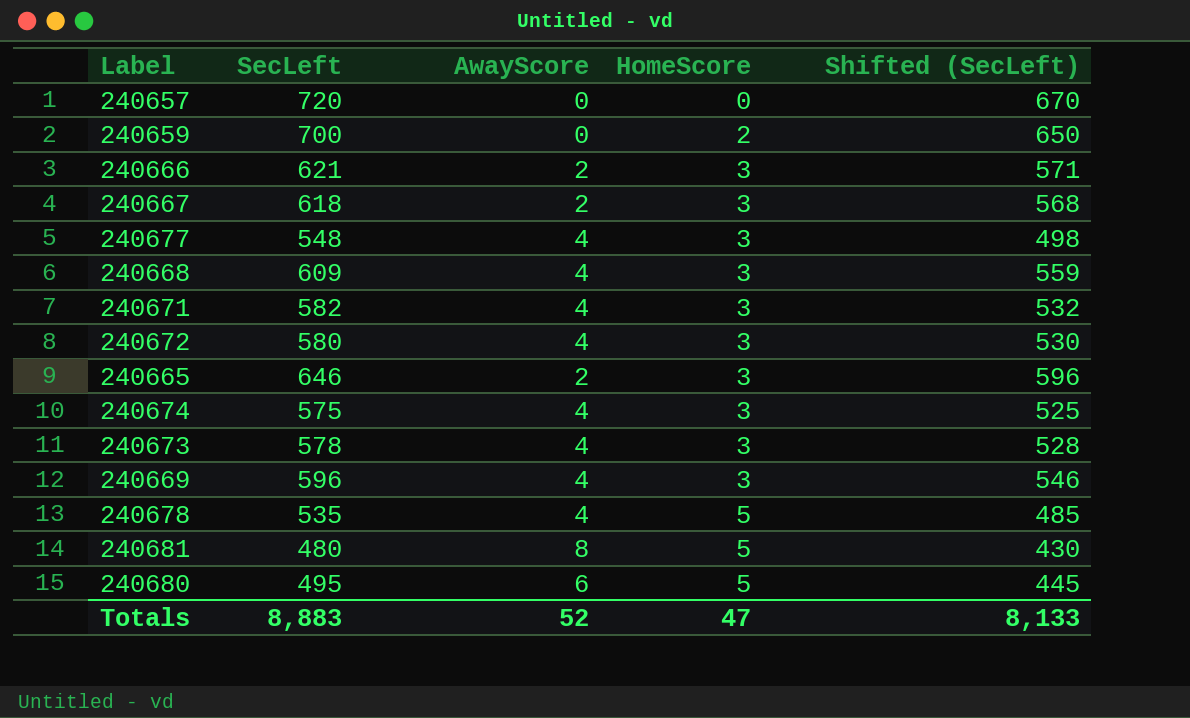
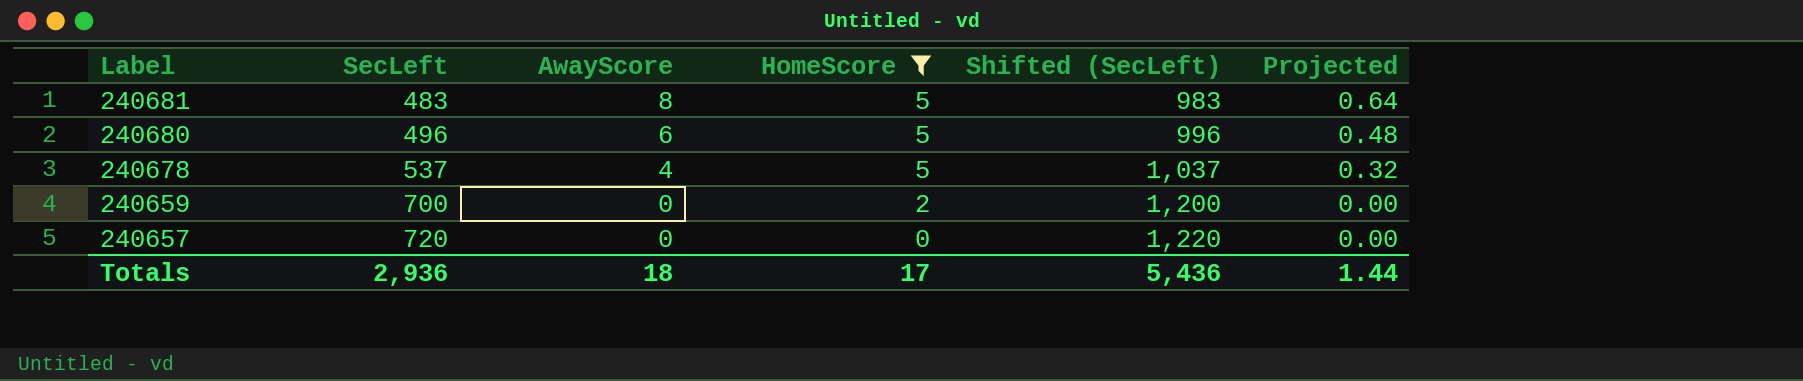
filter: none -> HomeScore != 3
row order: HomeScore ascending -> Label descending
column Shifted (SecLeft) | formula: [SecLeft] - 50 -> [SecLeft] + 500
column Projected | formula: none -> [AwayScore] * 0.08
240681 | SecLeft: 480 -> 483
240680 | SecLeft: 495 -> 496
240678 | SecLeft: 535 -> 537
Totals | SecLeft: 8,883 -> 2,936
Totals | AwayScore: 52 -> 18
Totals | HomeScore: 47 -> 17
Totals | Shifted (SecLeft): 8,133 -> 5,436

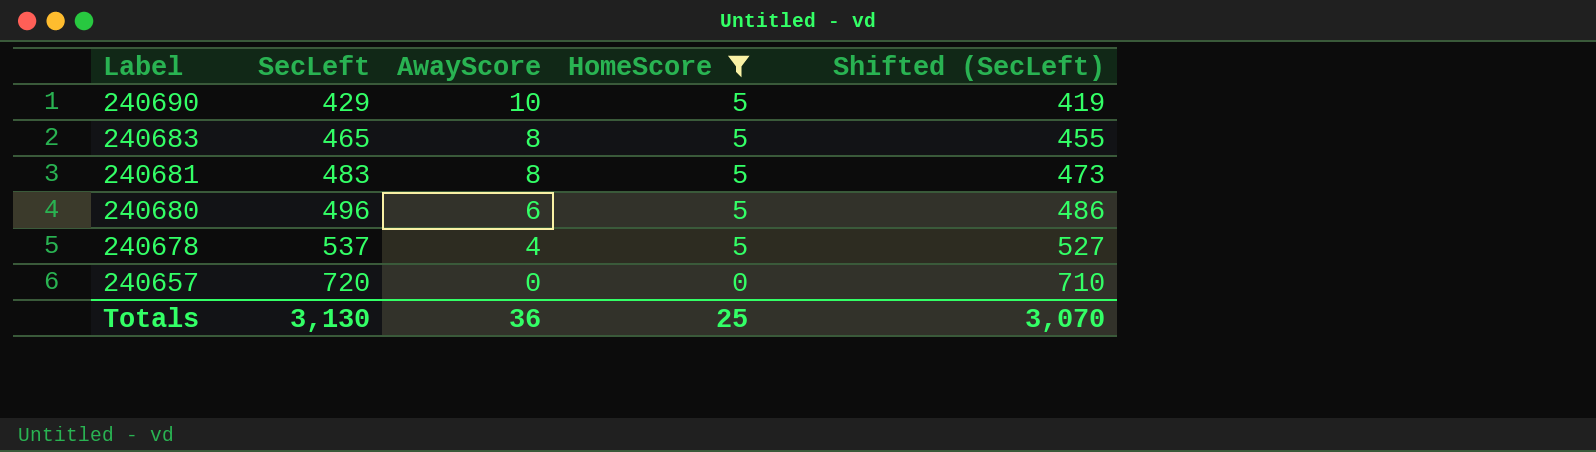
column Projected | formula: [AwayScore] * 0.08 -> none
column Shifted (SecLeft) | formula: [SecLeft] + 500 -> [SecLeft] - 10
row 240659: 700 | 0 | 2 | 1,200 | 0.00 -> none
row 240690: none -> 429 | 10 | 5 | 419
row 240683: none -> 465 | 8 | 5 | 455
Totals | SecLeft: 2,936 -> 3,130
Totals | AwayScore: 18 -> 36
Totals | HomeScore: 17 -> 25
Totals | Shifted (SecLeft): 5,436 -> 3,070

